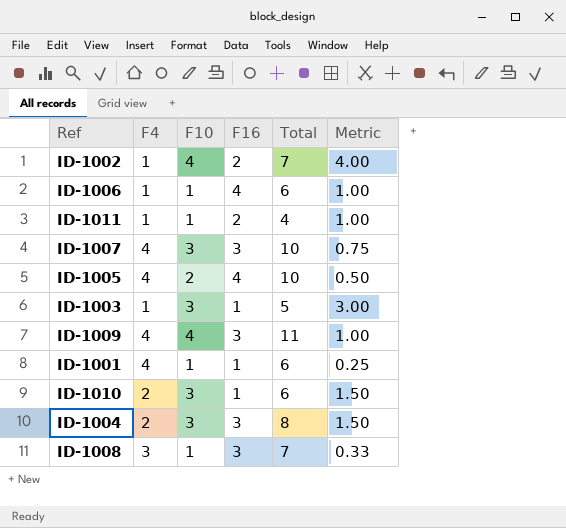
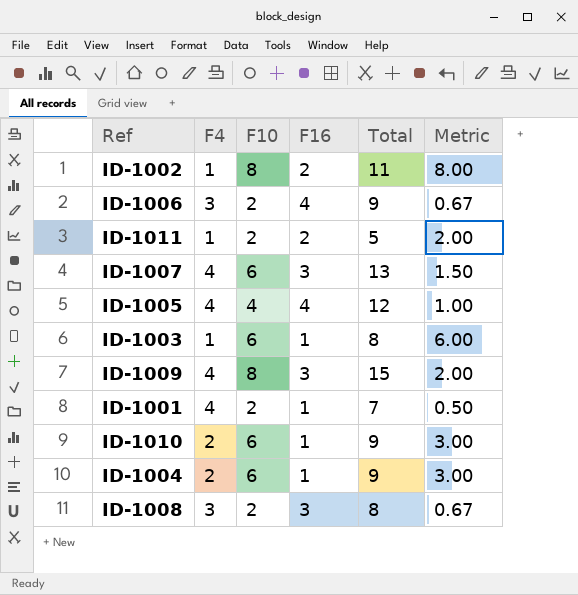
ID-1002 | F10: 4 -> 8
ID-1002 | Total: 7 -> 11
ID-1002 | Metric: 4.00 -> 8.00
ID-1006 | F4: 1 -> 3
ID-1006 | F10: 1 -> 2
ID-1006 | Total: 6 -> 9
ID-1006 | Metric: 1.00 -> 0.67
ID-1011 | F10: 1 -> 2
ID-1011 | Total: 4 -> 5
ID-1011 | Metric: 1.00 -> 2.00
ID-1007 | F10: 3 -> 6
ID-1007 | Total: 10 -> 13
ID-1007 | Metric: 0.75 -> 1.50
ID-1005 | F10: 2 -> 4
ID-1005 | Total: 10 -> 12
ID-1005 | Metric: 0.50 -> 1.00
ID-1003 | F10: 3 -> 6
ID-1003 | Total: 5 -> 8
ID-1003 | Metric: 3.00 -> 6.00
ID-1009 | F10: 4 -> 8
ID-1009 | Total: 11 -> 15
ID-1009 | Metric: 1.00 -> 2.00
ID-1001 | F10: 1 -> 2
ID-1001 | Total: 6 -> 7
ID-1001 | Metric: 0.25 -> 0.50
ID-1010 | F10: 3 -> 6
ID-1010 | Total: 6 -> 9
ID-1010 | Metric: 1.50 -> 3.00
ID-1004 | F10: 3 -> 6
ID-1004 | F16: 3 -> 1
ID-1004 | Total: 8 -> 9
ID-1004 | Metric: 1.50 -> 3.00
ID-1008 | F10: 1 -> 2
ID-1008 | Total: 7 -> 8
ID-1008 | Metric: 0.33 -> 0.67

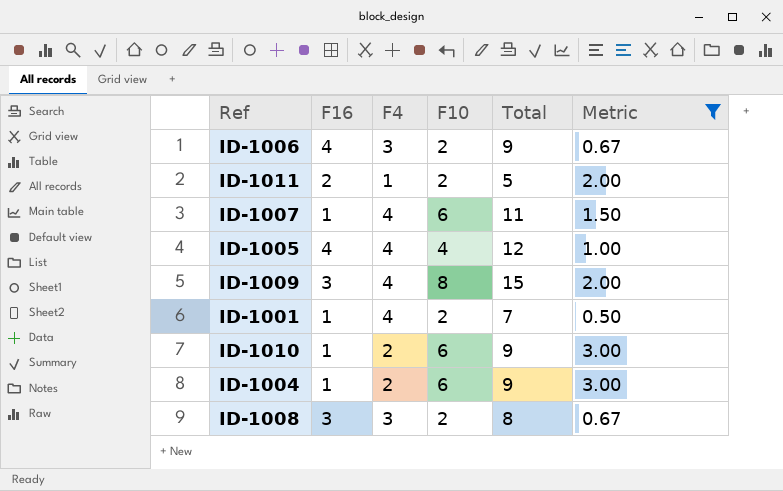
filter: none -> Metric <= 3.00
column F16 | position: 4 -> 2
ID-1007 | F16: 3 -> 1
ID-1007 | Total: 13 -> 11

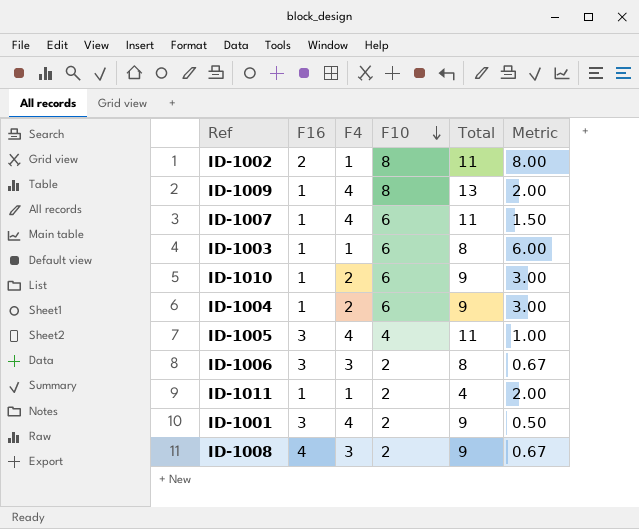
filter: Metric <= 3.00 -> none
row order: none -> F10 descending
ID-1009 | F16: 3 -> 1
ID-1009 | Total: 15 -> 13
ID-1005 | F16: 4 -> 3
ID-1005 | Total: 12 -> 11
ID-1006 | F16: 4 -> 3
ID-1006 | Total: 9 -> 8
ID-1011 | F16: 2 -> 1
ID-1011 | Total: 5 -> 4
ID-1001 | F16: 1 -> 3
ID-1001 | Total: 7 -> 9
ID-1008 | F16: 3 -> 4
ID-1008 | Total: 8 -> 9

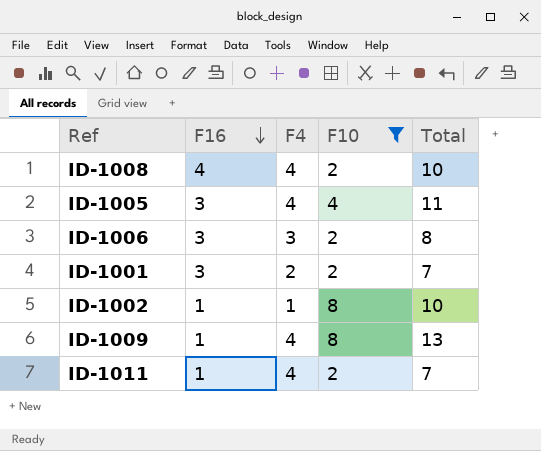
filter: none -> F10 != 6
row order: F10 descending -> F16 descending
column Metric | formula: [F10] / [F4] -> none
ID-1008 | F4: 3 -> 4
ID-1008 | Total: 9 -> 10
ID-1001 | F4: 4 -> 2
ID-1001 | Total: 9 -> 7
ID-1002 | F16: 2 -> 1
ID-1002 | Total: 11 -> 10
ID-1011 | F4: 1 -> 4
ID-1011 | Total: 4 -> 7

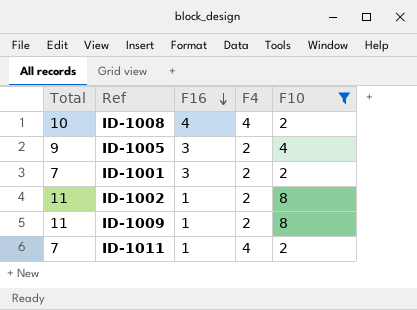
column Total | position: 5 -> 1
row ID-1006: 3 | 3 | 2 | 8 -> none
ID-1005 | Total: 11 -> 9
ID-1005 | F4: 4 -> 2
ID-1002 | Total: 10 -> 11
ID-1002 | F4: 1 -> 2
ID-1009 | Total: 13 -> 11
ID-1009 | F4: 4 -> 2

